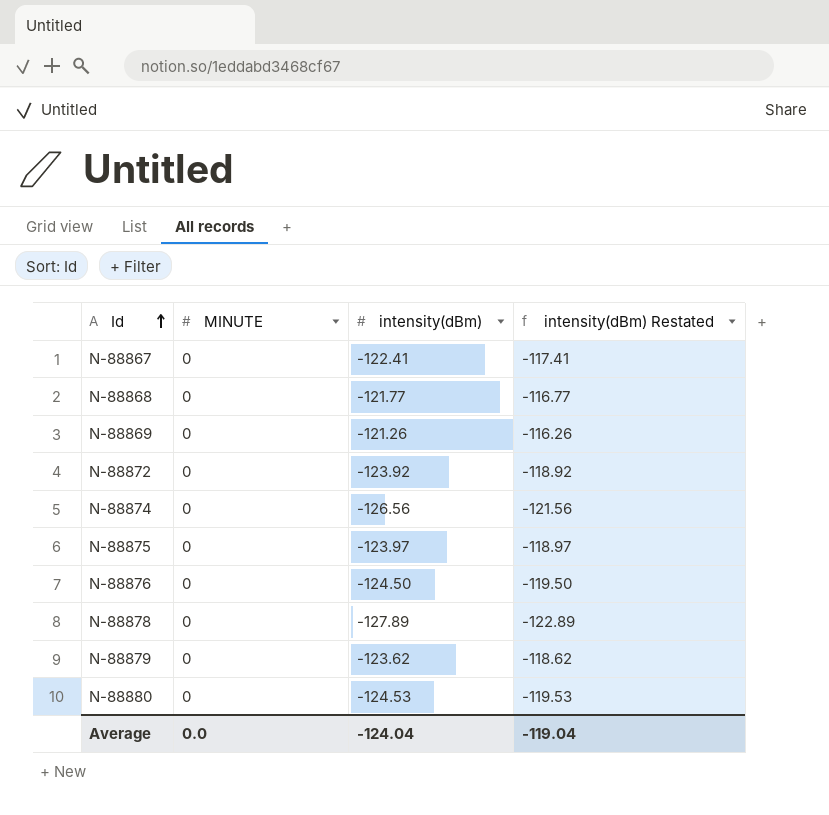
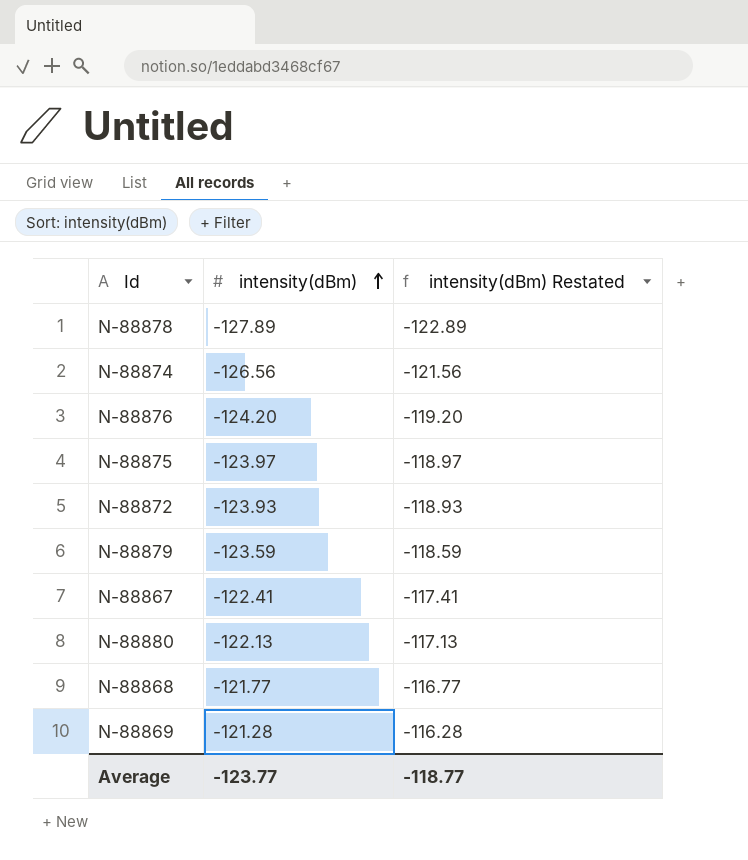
row order: Id ascending -> intensity(dBm) ascending
column MINUTE | position: 2 -> none
N-88876 | intensity(dBm): -124.50 -> -124.20
N-88876 | intensity(dBm) Restated: -119.50 -> -119.20
N-88872 | intensity(dBm): -123.92 -> -123.93
N-88872 | intensity(dBm) Restated: -118.92 -> -118.93
N-88879 | intensity(dBm): -123.62 -> -123.59
N-88879 | intensity(dBm) Restated: -118.62 -> -118.59
N-88880 | intensity(dBm): -124.53 -> -122.13
N-88880 | intensity(dBm) Restated: -119.53 -> -117.13
N-88869 | intensity(dBm): -121.26 -> -121.28
N-88869 | intensity(dBm) Restated: -116.26 -> -116.28
Average | intensity(dBm): -124.04 -> -123.77
Average | intensity(dBm) Restated: -119.04 -> -118.77

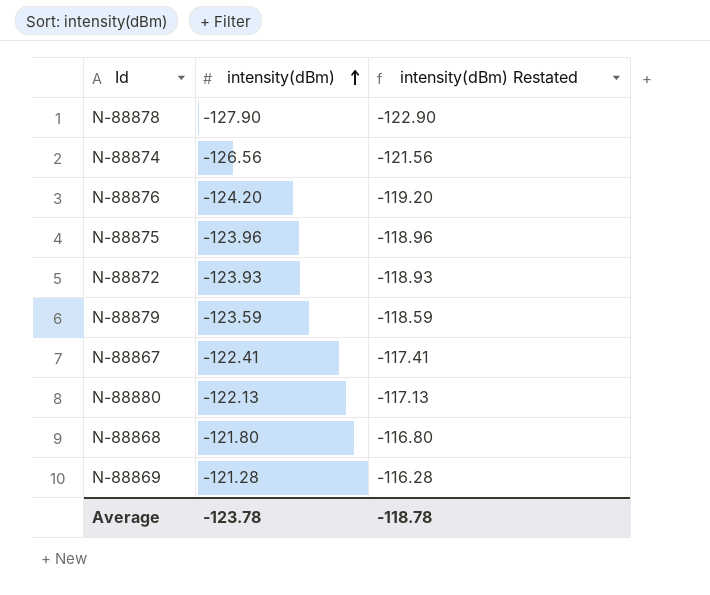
N-88878 | intensity(dBm): -127.89 -> -127.90
N-88878 | intensity(dBm) Restated: -122.89 -> -122.90
N-88875 | intensity(dBm): -123.97 -> -123.96
N-88875 | intensity(dBm) Restated: -118.97 -> -118.96
N-88868 | intensity(dBm): -121.77 -> -121.80
N-88868 | intensity(dBm) Restated: -116.77 -> -116.80
Average | intensity(dBm): -123.77 -> -123.78
Average | intensity(dBm) Restated: -118.77 -> -118.78

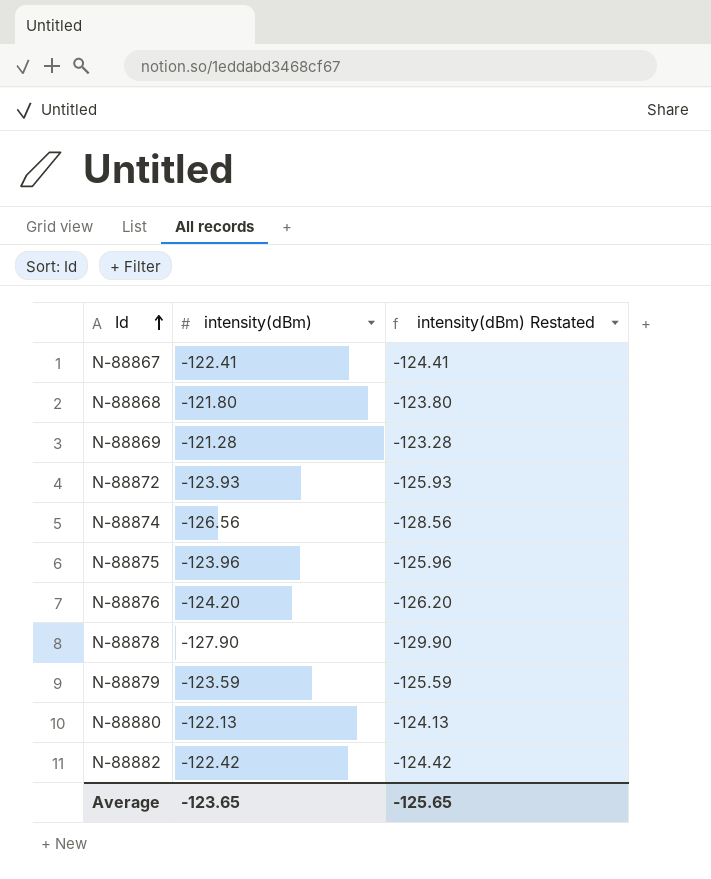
row order: intensity(dBm) ascending -> Id ascending
column intensity(dBm) Restated | formula: [intensity(dBm)] + 5 -> [intensity(dBm)] - 2
row N-88882: none -> -122.42 | -124.42
Average | intensity(dBm): -123.78 -> -123.65
Average | intensity(dBm) Restated: -118.78 -> -125.65

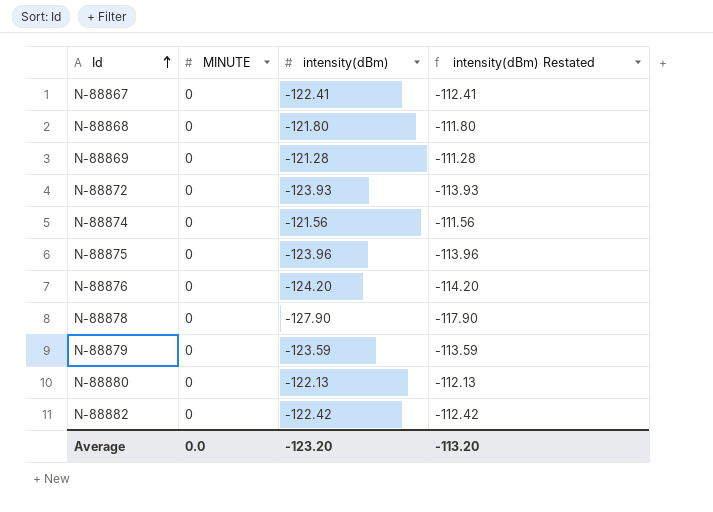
column MINUTE | position: none -> 2
column intensity(dBm) Restated | formula: [intensity(dBm)] - 2 -> [intensity(dBm)] + 10
N-88874 | intensity(dBm): -126.56 -> -121.56
Average | intensity(dBm): -123.65 -> -123.20
Average | intensity(dBm) Restated: -125.65 -> -113.20

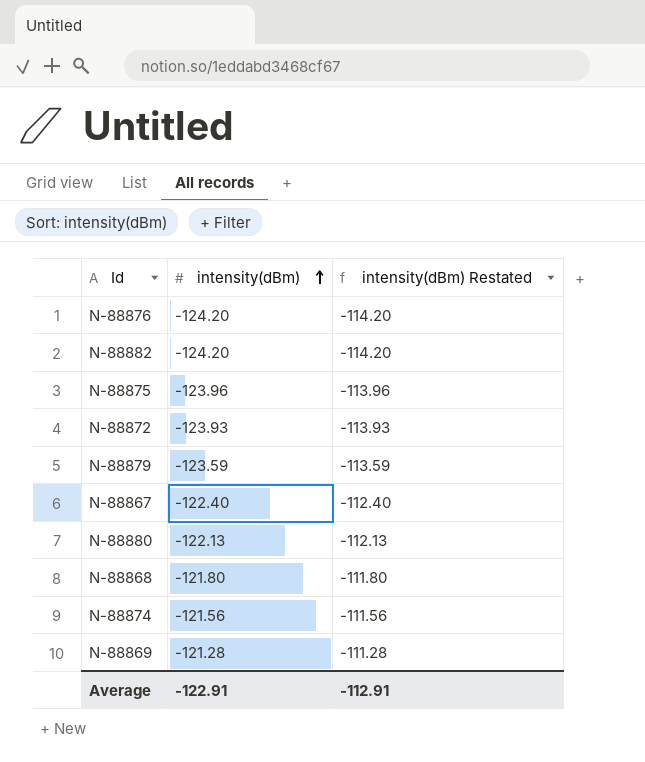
row order: Id ascending -> intensity(dBm) ascending
column MINUTE | position: 2 -> none
row N-88878: 0 | -127.90 | -117.90 -> none
N-88882 | intensity(dBm): -122.42 -> -124.20
N-88882 | intensity(dBm) Restated: -112.42 -> -114.20
N-88867 | intensity(dBm): -122.41 -> -122.40
N-88867 | intensity(dBm) Restated: -112.41 -> -112.40
Average | intensity(dBm): -123.20 -> -122.91
Average | intensity(dBm) Restated: -113.20 -> -112.91

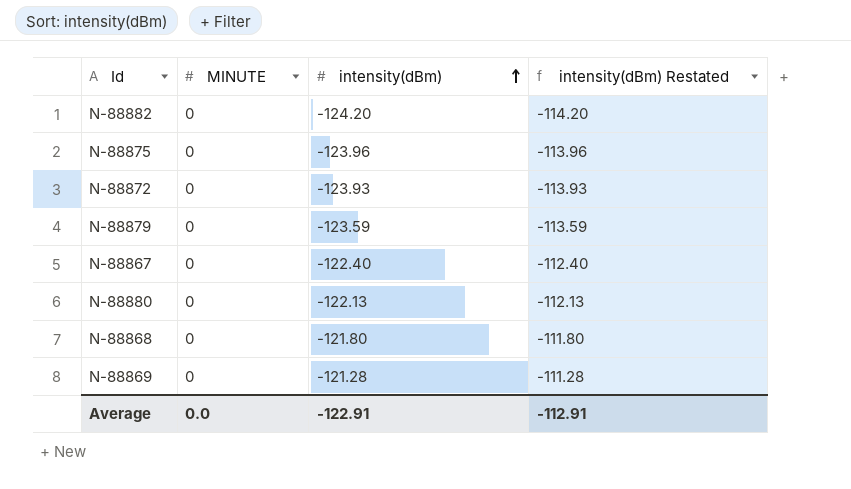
column MINUTE | position: none -> 2
row N-88876: -124.20 | -114.20 -> none
row N-88874: -121.56 | -111.56 -> none

